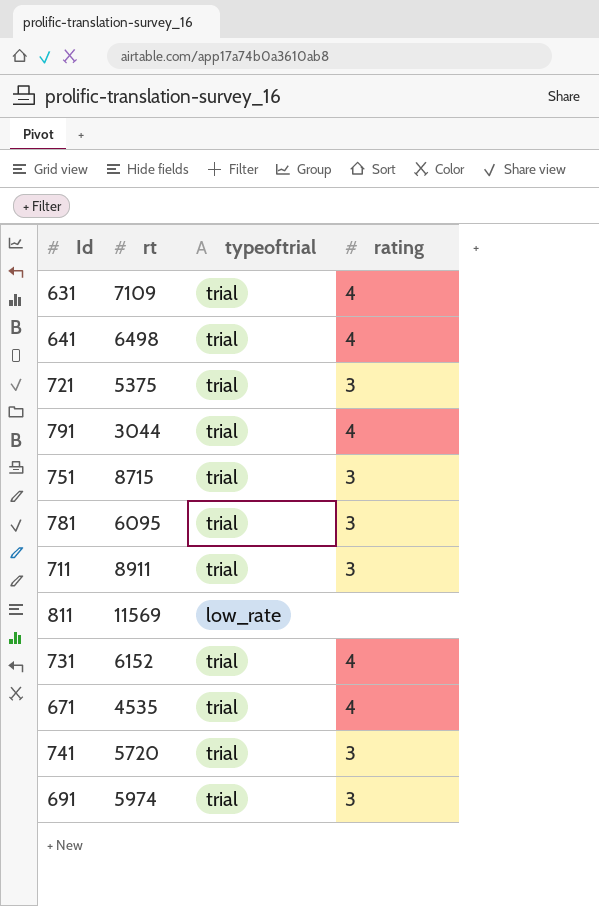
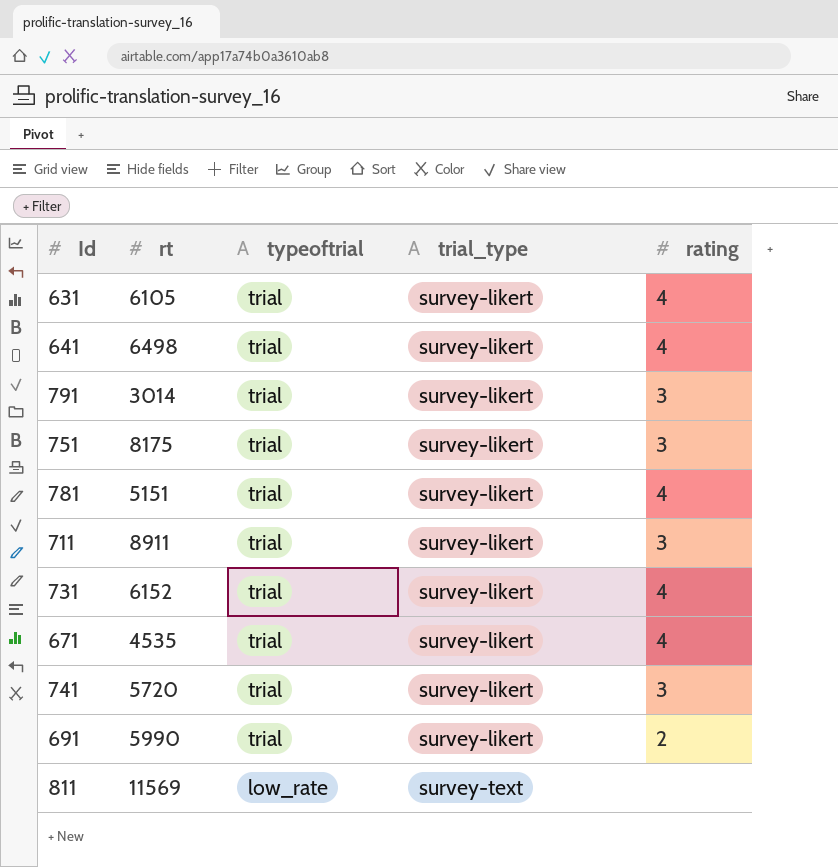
row order: none -> typeoftrial descending
column trial_type | position: none -> 4
row 721: 5375 | trial | 3 -> none
631 | rt: 7109 -> 6105
791 | rt: 3044 -> 3014
791 | rating: 4 -> 3
751 | rt: 8715 -> 8175
781 | rt: 6095 -> 5151
781 | rating: 3 -> 4
691 | rt: 5974 -> 5990
691 | rating: 3 -> 2

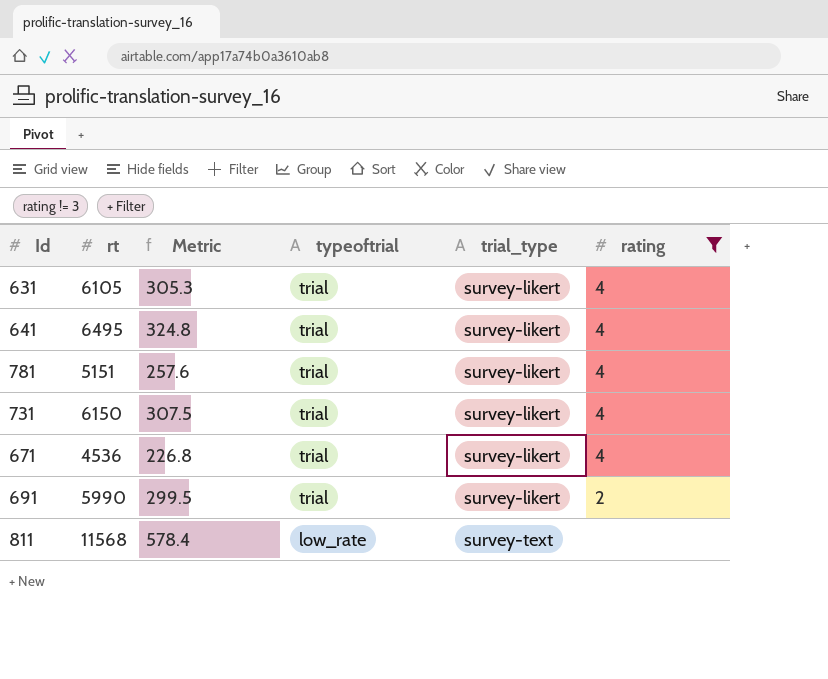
filter: none -> rating != 3
column Metric | formula: none -> [rt] * 0.05
641 | rt: 6498 -> 6495
731 | rt: 6152 -> 6150
671 | rt: 4535 -> 4536
811 | rt: 11569 -> 11568

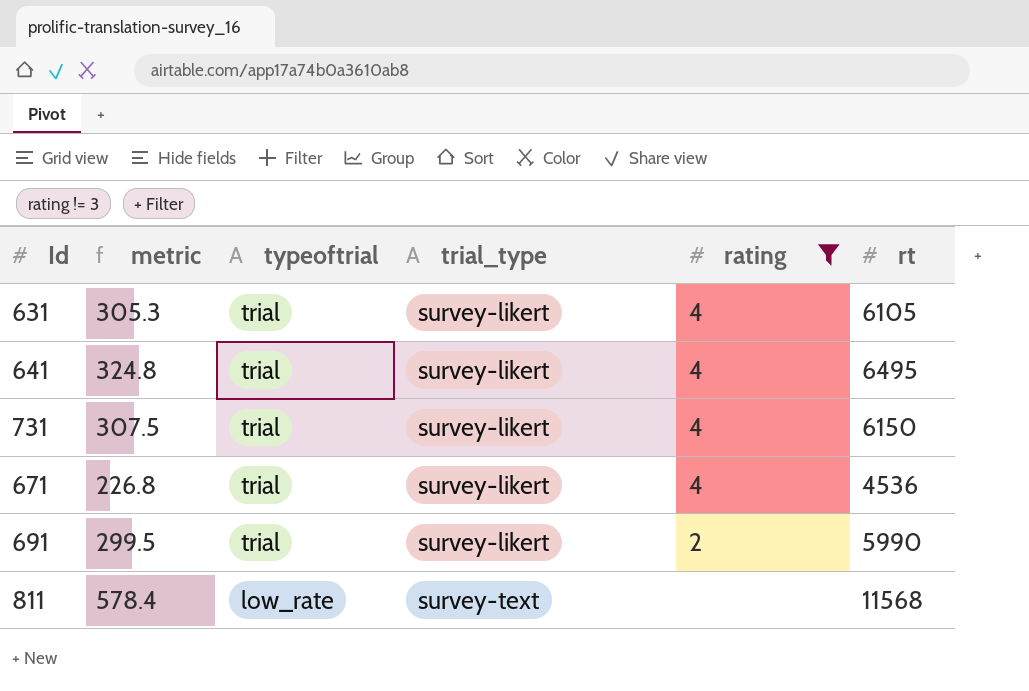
column name: Metric -> metric
column rt | position: 2 -> 6
row 781: 5151 | 257.6 | trial | survey-likert | 4 -> none

